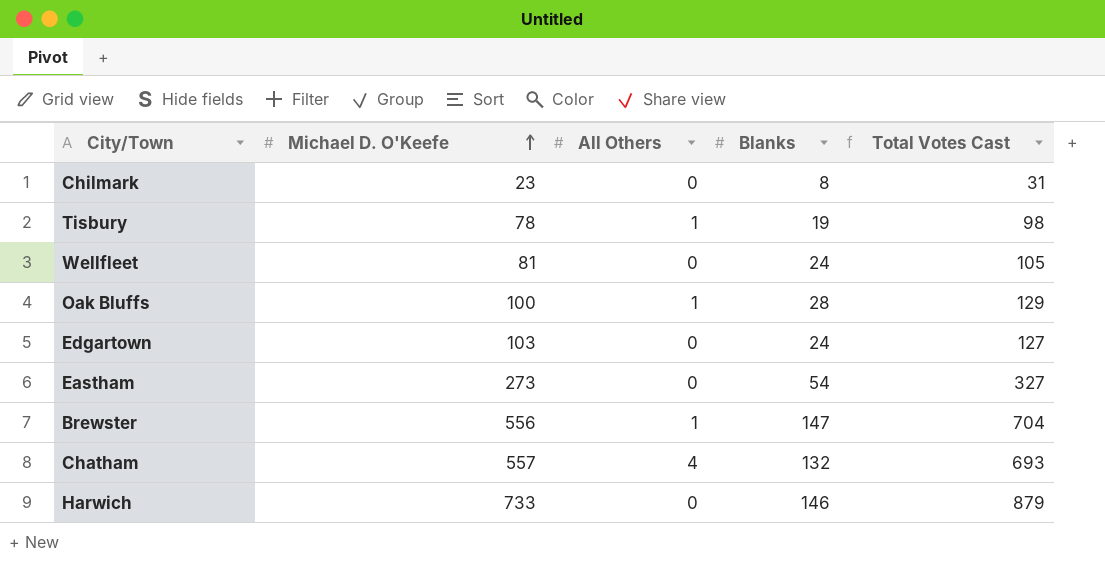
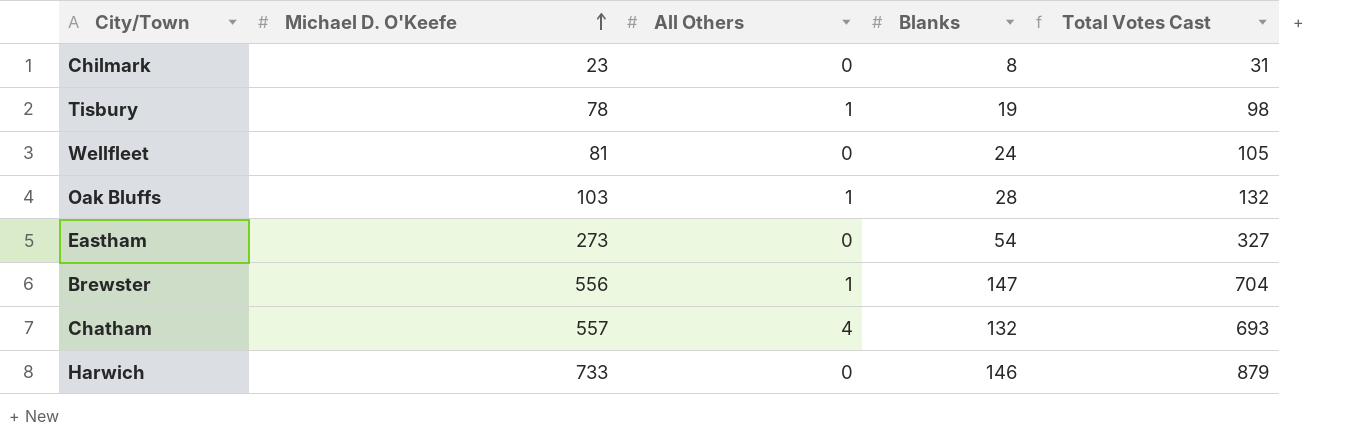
row Edgartown: 103 | 0 | 24 | 127 -> none
Oak Bluffs | Michael D. O'Keefe: 100 -> 103
Oak Bluffs | Total Votes Cast: 129 -> 132

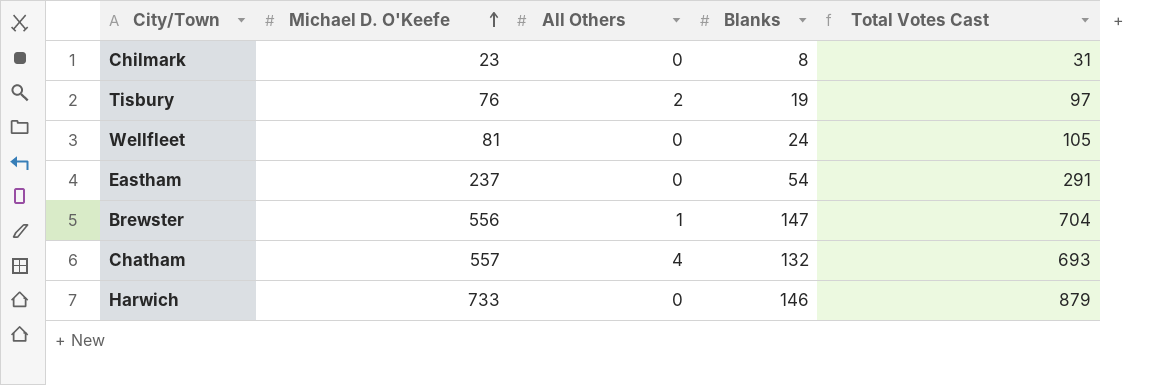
row Oak Bluffs: 103 | 1 | 28 | 132 -> none
Tisbury | Michael D. O'Keefe: 78 -> 76
Tisbury | All Others: 1 -> 2
Tisbury | Total Votes Cast: 98 -> 97
Eastham | Michael D. O'Keefe: 273 -> 237
Eastham | Total Votes Cast: 327 -> 291

